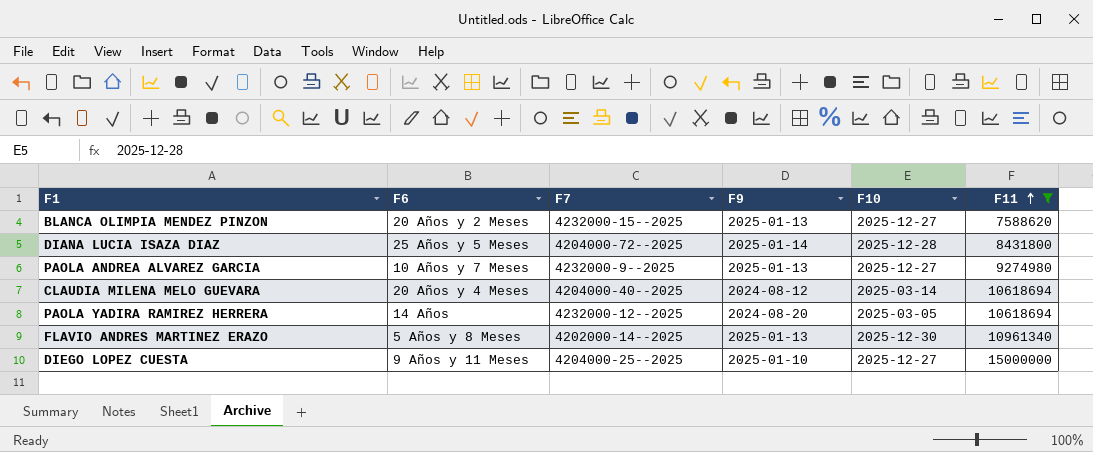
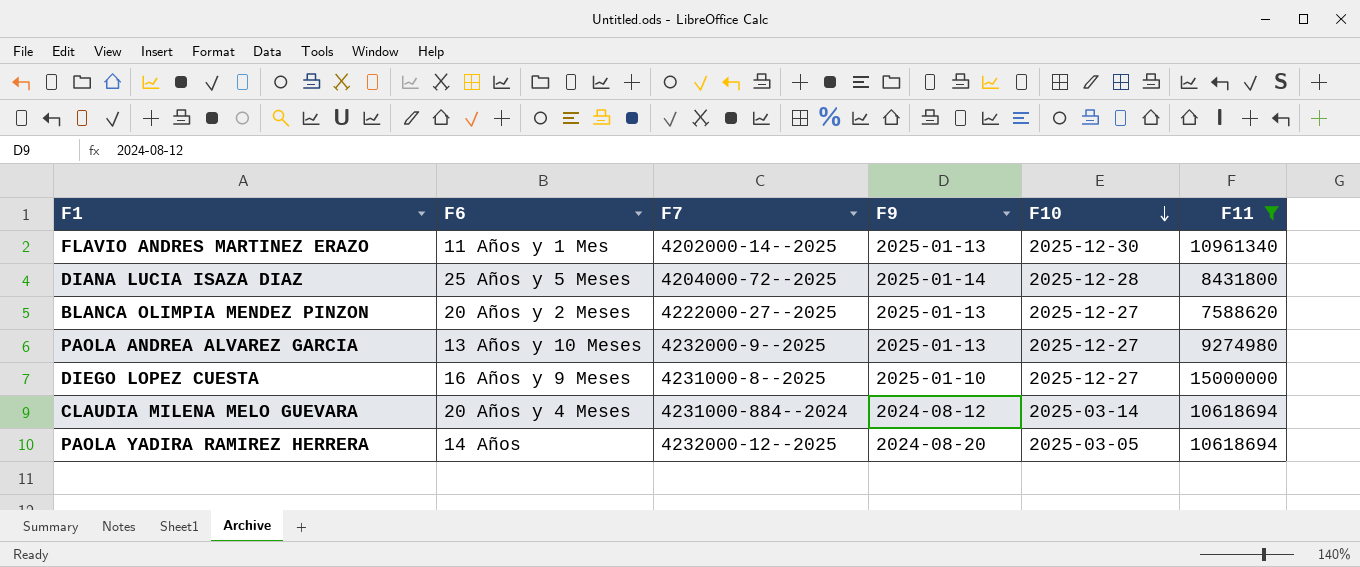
row order: F11 ascending -> F10 descending
FLAVIO ANDRES MARTINEZ ERAZO | F6: 5 Años y 8 Meses -> 11 Años y 1 Mes
BLANCA OLIMPIA MENDEZ PINZON | F7: 4232000-15--2025 -> 4222000-27--2025
PAOLA ANDREA ALVAREZ GARCIA | F6: 10 Años y 7 Meses -> 13 Años y 10 Meses
DIEGO LOPEZ CUESTA | F6: 9 Años y 11 Meses -> 16 Años y 9 Meses
DIEGO LOPEZ CUESTA | F7: 4204000-25--2025 -> 4231000-8--2025
CLAUDIA MILENA MELO GUEVARA | F7: 4204000-40--2025 -> 4231000-884--2024

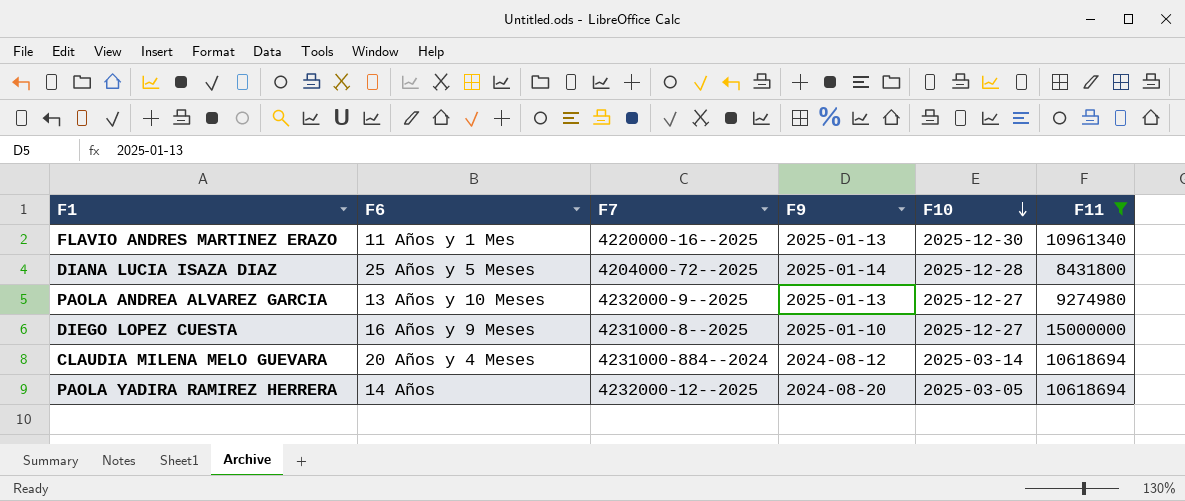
row BLANCA OLIMPIA MENDEZ PINZON: 20 Años y 2 Meses | 4222000-27--2025 | 2025-01-13 | 2025-12-27 | 7588620 -> none
FLAVIO ANDRES MARTINEZ ERAZO | F7: 4202000-14--2025 -> 4220000-16--2025

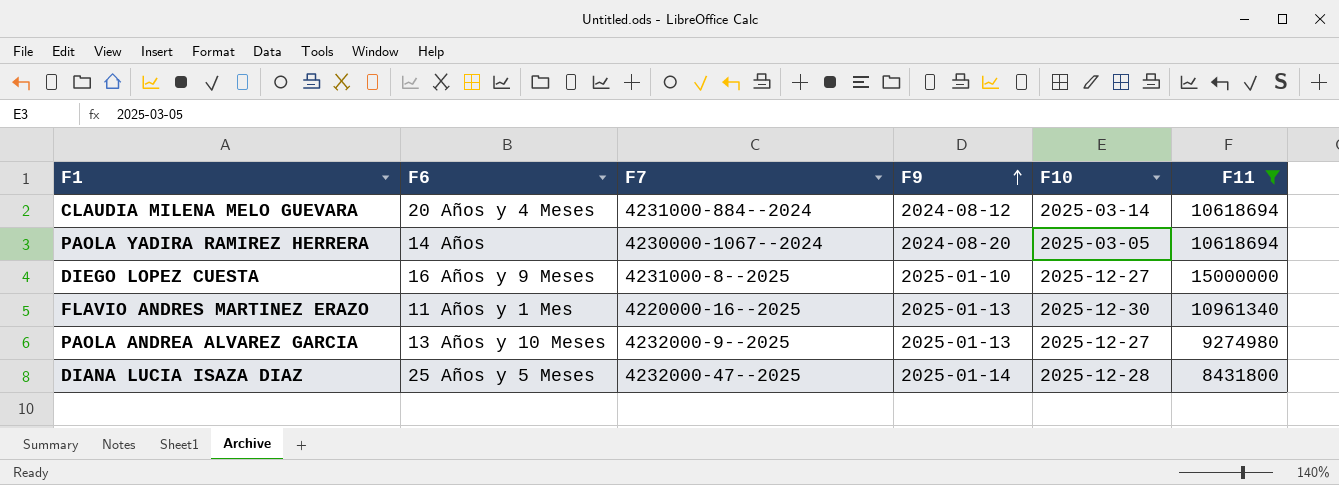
row order: F10 descending -> F9 ascending
PAOLA YADIRA RAMIREZ HERRERA | F7: 4232000-12--2025 -> 4230000-1067--2024
DIANA LUCIA ISAZA DIAZ | F7: 4204000-72--2025 -> 4232000-47--2025

